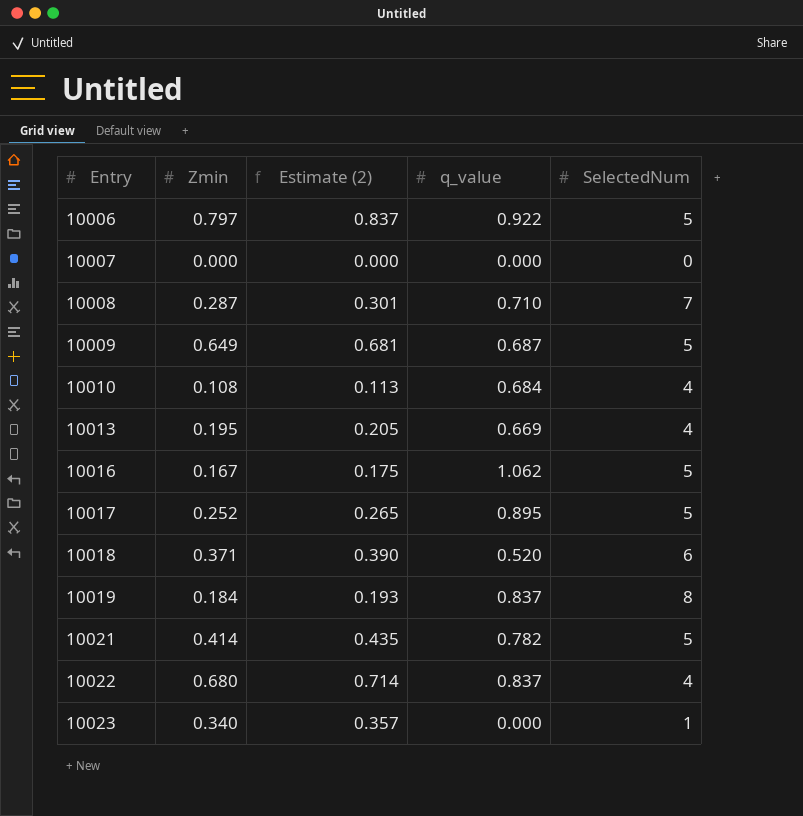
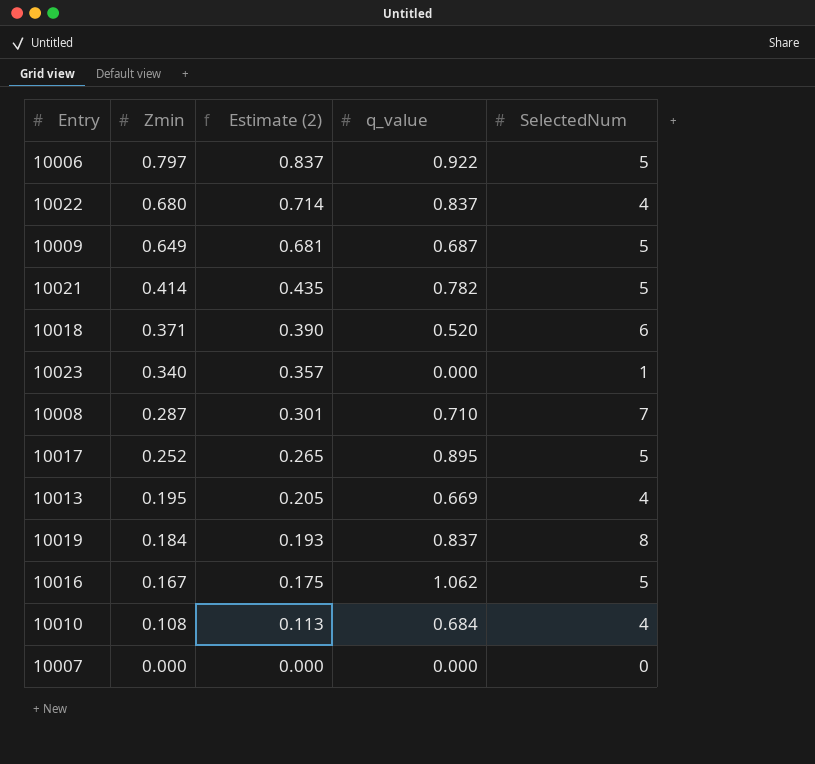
row order: Entry ascending -> Zmin descending

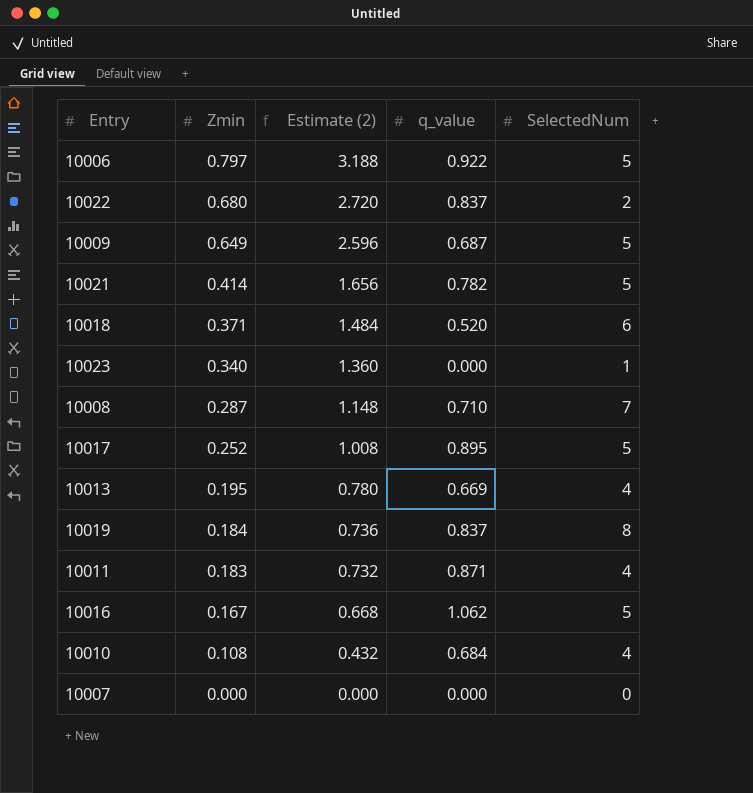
column Estimate (2) | formula: [Zmin] * 1.05 -> [Zmin] * 4
10022 | SelectedNum: 4 -> 2
row 10011: none -> 0.183 | 0.732 | 0.871 | 4

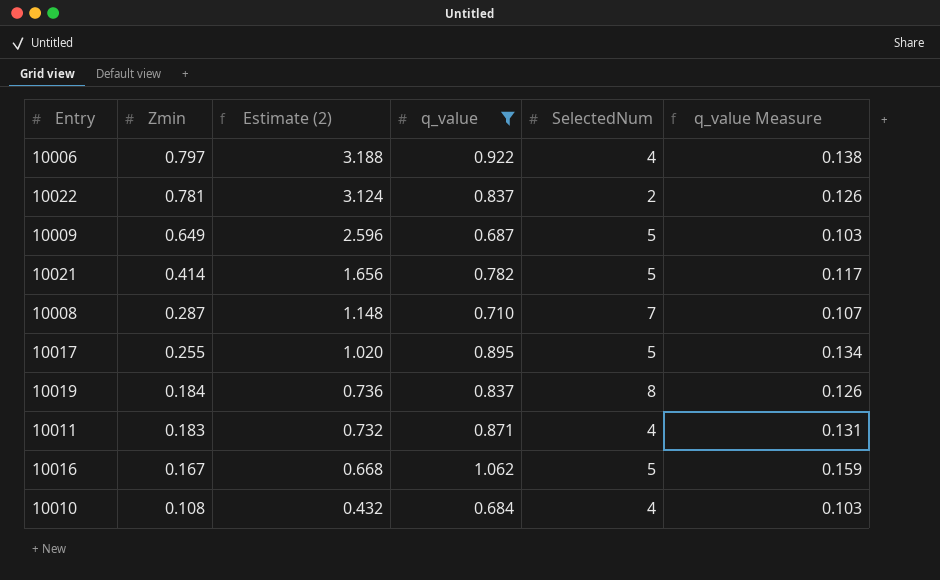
filter: none -> q_value >= 0.684
column q_value Measure | formula: none -> [q_value] * 0.15
10006 | SelectedNum: 5 -> 4
10022 | Zmin: 0.680 -> 0.781
10022 | Estimate (2): 2.720 -> 3.124
10017 | Zmin: 0.252 -> 0.255
10017 | Estimate (2): 1.008 -> 1.020

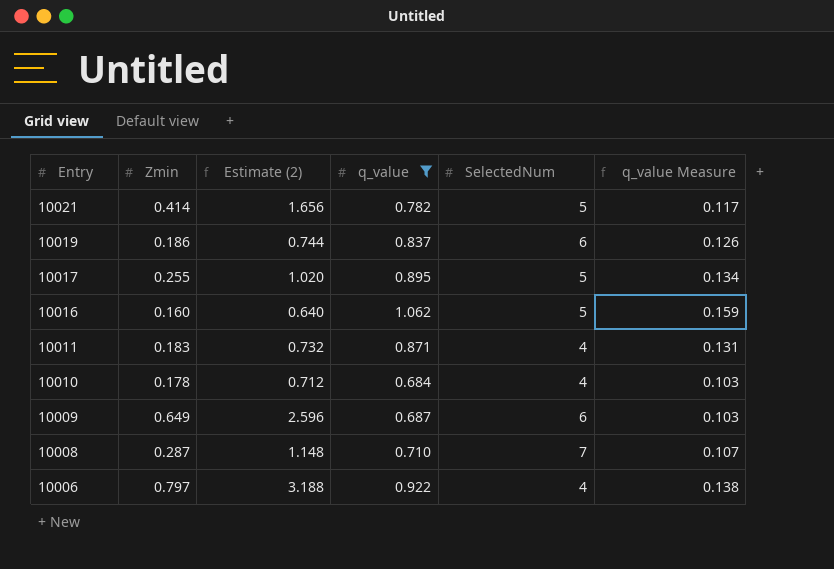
row order: Zmin descending -> Entry descending
row 10022: 0.781 | 3.124 | 0.837 | 2 | 0.126 -> none
10019 | Zmin: 0.184 -> 0.186
10019 | Estimate (2): 0.736 -> 0.744
10019 | SelectedNum: 8 -> 6
10016 | Zmin: 0.167 -> 0.160
10016 | Estimate (2): 0.668 -> 0.640
10010 | Zmin: 0.108 -> 0.178
10010 | Estimate (2): 0.432 -> 0.712
10009 | SelectedNum: 5 -> 6

